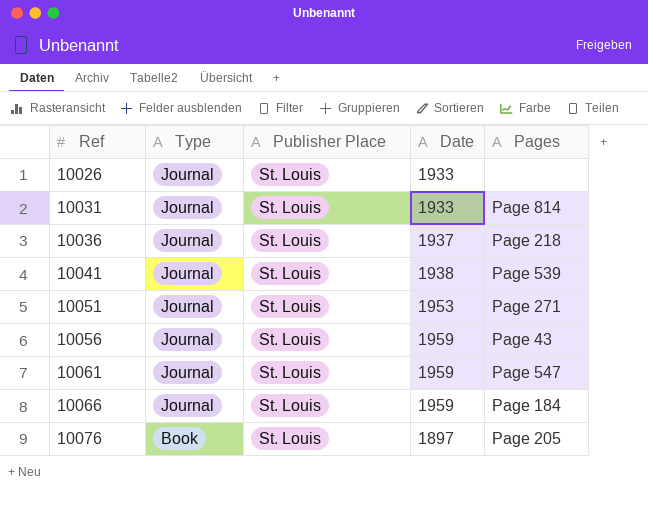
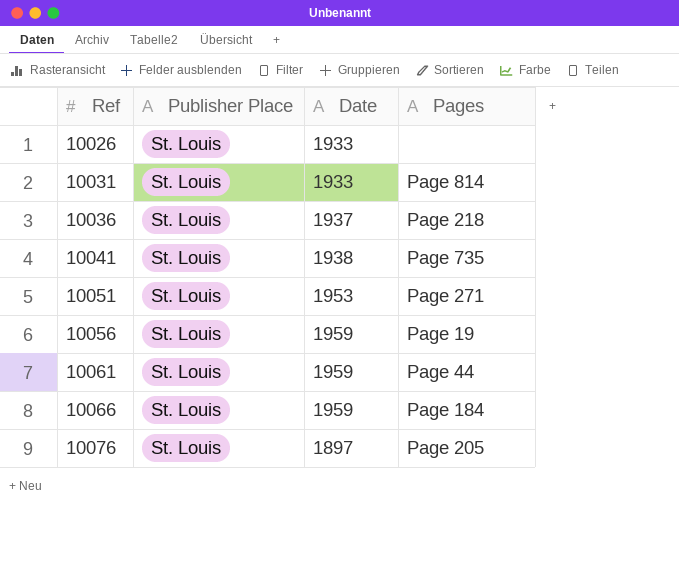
column Type | position: 2 -> none
10041 | Pages: Page 539 -> Page 735
10056 | Pages: Page 43 -> Page 19
10061 | Pages: Page 547 -> Page 44

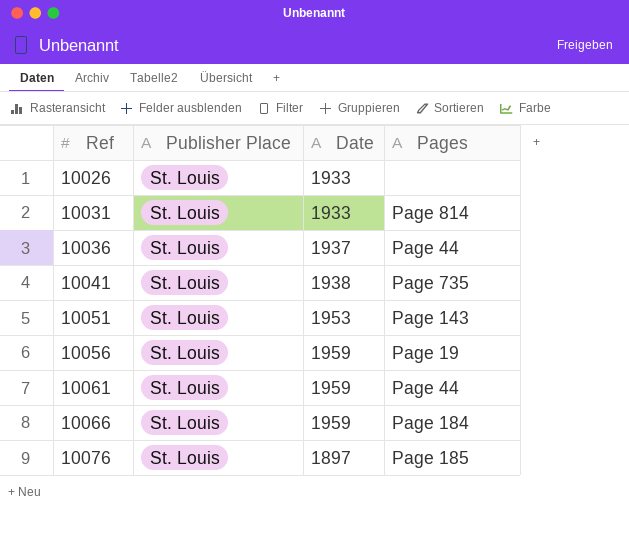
10036 | Pages: Page 218 -> Page 44
10051 | Pages: Page 271 -> Page 143
10076 | Pages: Page 205 -> Page 185

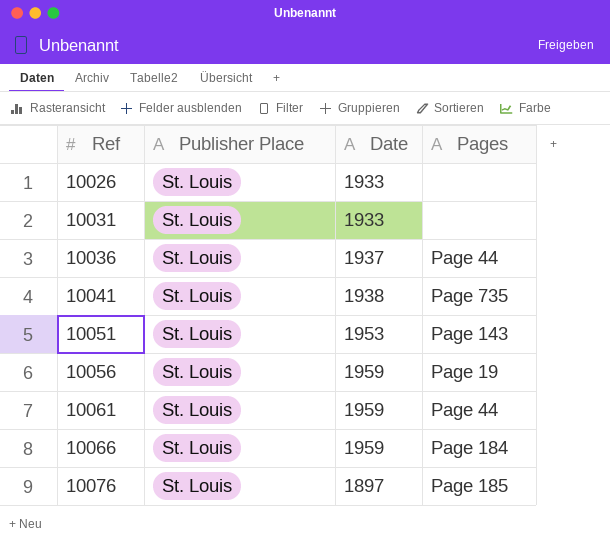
10031 | Pages: Page 814 -> none

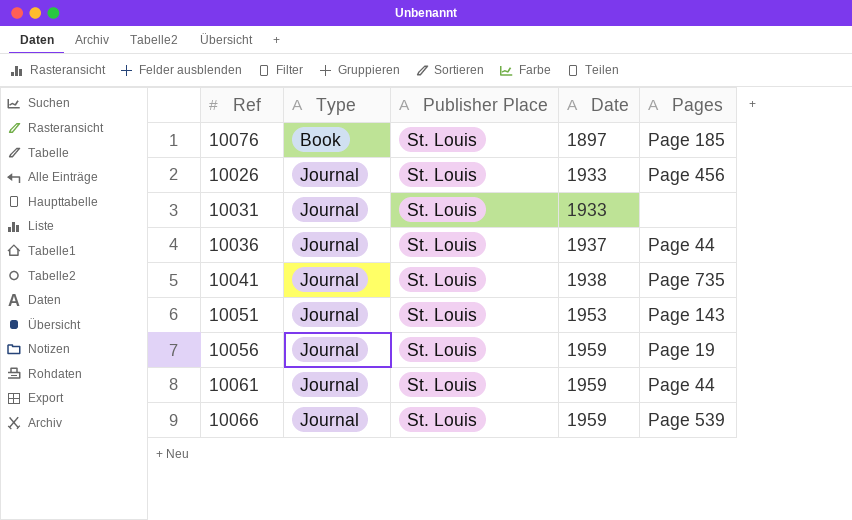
row order: Ref ascending -> Type ascending
column Type | position: none -> 2
10026 | Pages: none -> Page 456
10066 | Pages: Page 184 -> Page 539

